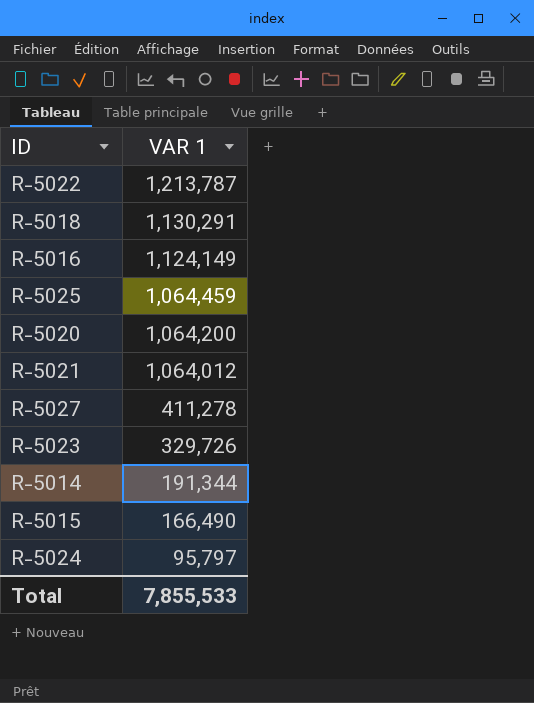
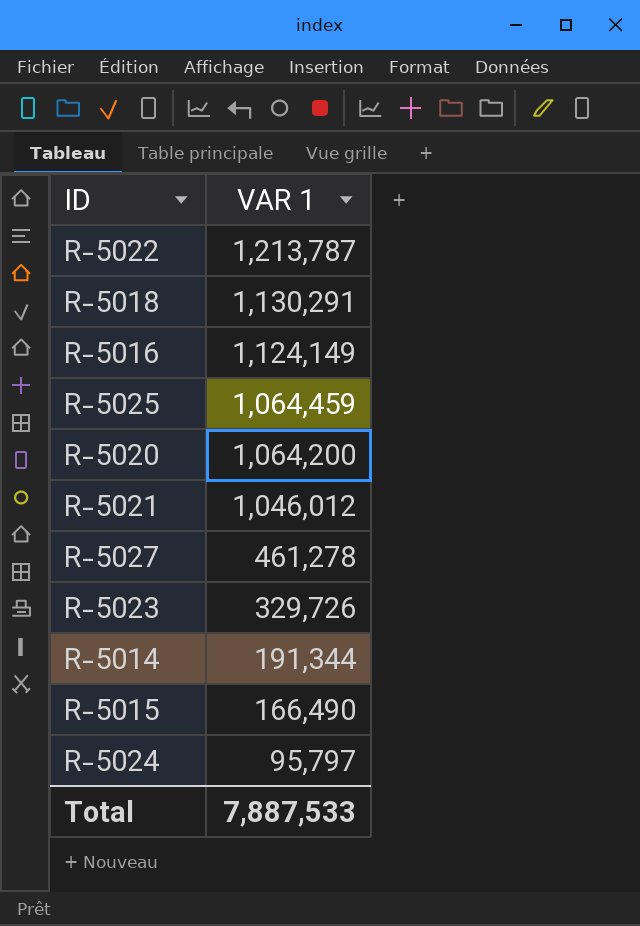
R-5021 | VAR 1: 1,064,012 -> 1,046,012
R-5027 | VAR 1: 411,278 -> 461,278
Total | VAR 1: 7,855,533 -> 7,887,533

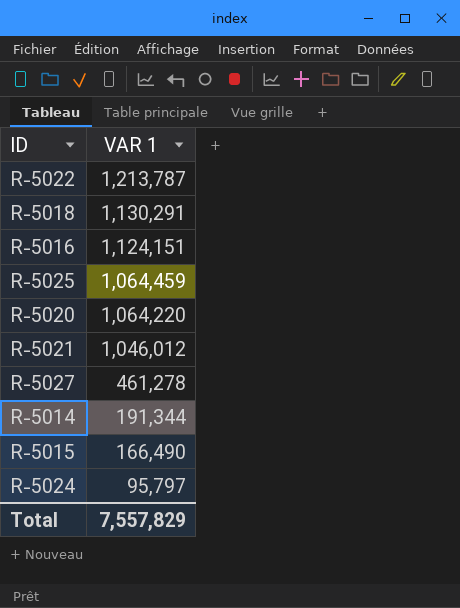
row R-5023: 329,726 -> none
R-5016 | VAR 1: 1,124,149 -> 1,124,151
R-5020 | VAR 1: 1,064,200 -> 1,064,220
Total | VAR 1: 7,887,533 -> 7,557,829

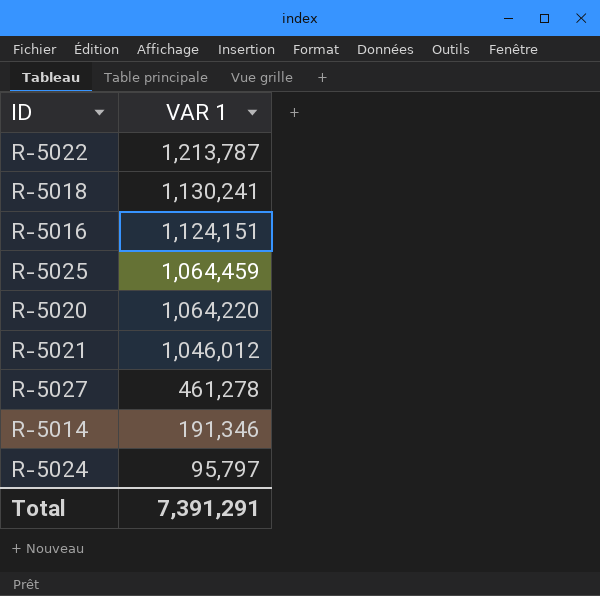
row R-5015: 166,490 -> none
R-5018 | VAR 1: 1,130,291 -> 1,130,241
R-5014 | VAR 1: 191,344 -> 191,346
Total | VAR 1: 7,557,829 -> 7,391,291

